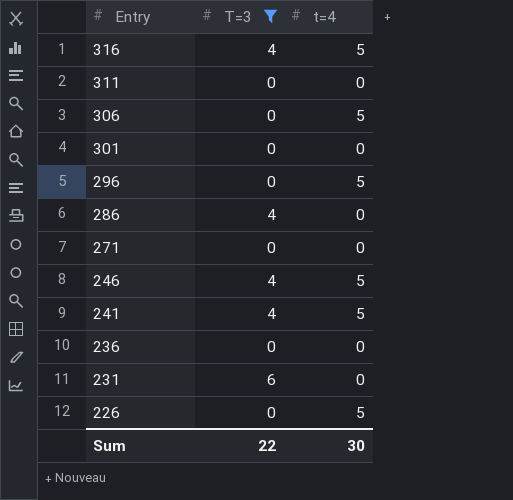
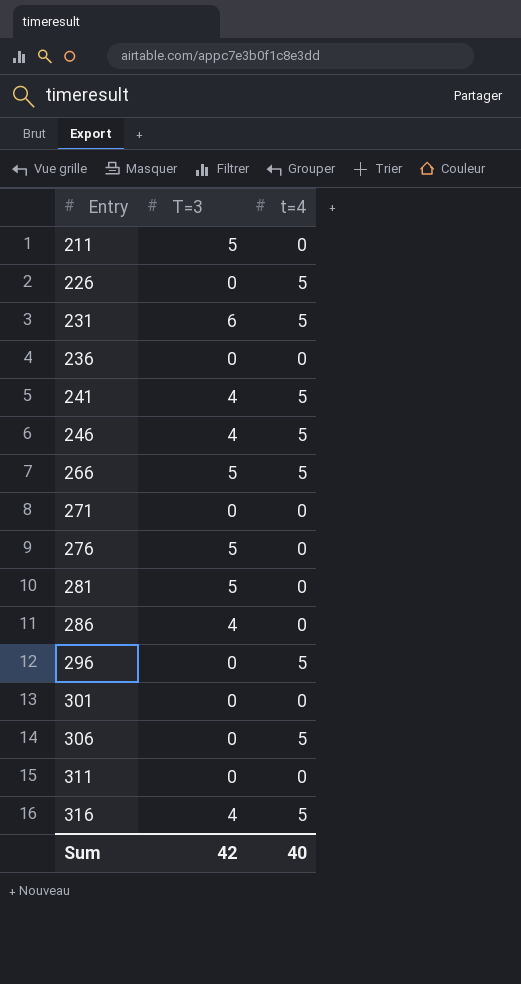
filter: T=3 != 5 -> none
row order: Entry descending -> Entry ascending
231 | t=4: 0 -> 5
Sum | T=3: 22 -> 42
Sum | t=4: 30 -> 40

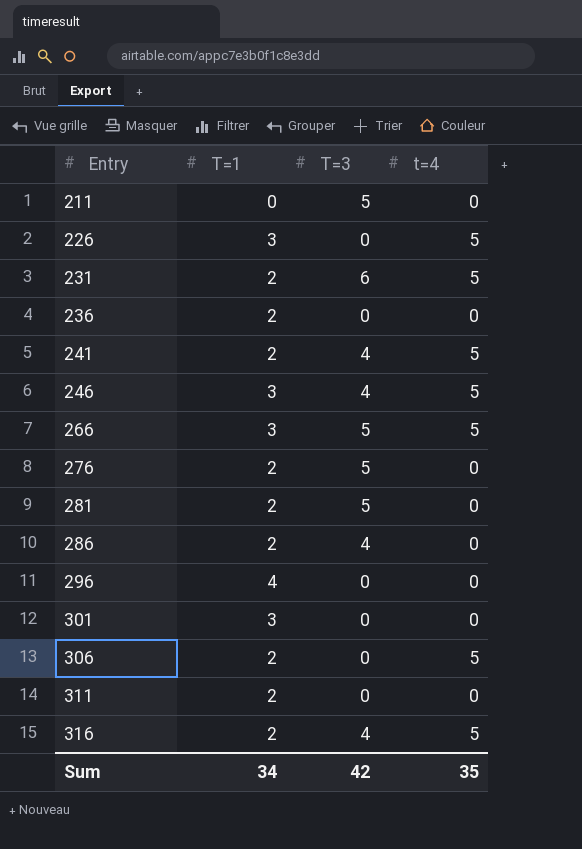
column T=1 | position: none -> 2
row 271: 0 | 0 -> none
296 | t=4: 5 -> 0
Sum | t=4: 40 -> 35

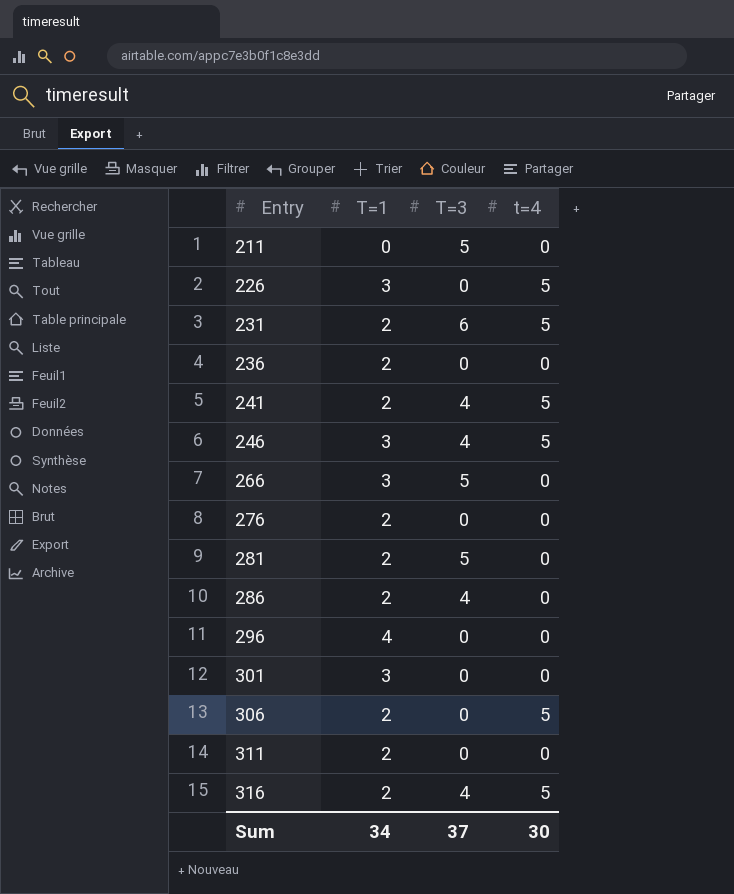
266 | t=4: 5 -> 0
276 | T=3: 5 -> 0
Sum | T=3: 42 -> 37
Sum | t=4: 35 -> 30

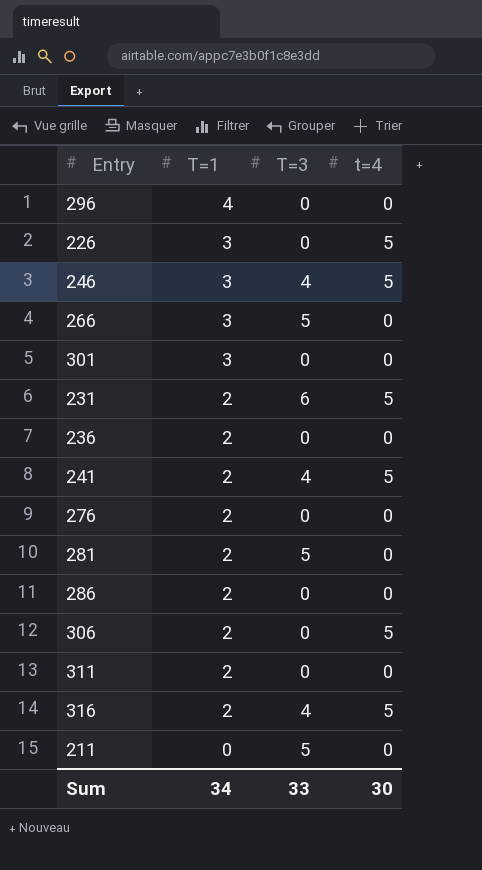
row order: Entry ascending -> T=1 descending
286 | T=3: 4 -> 0
Sum | T=3: 37 -> 33

